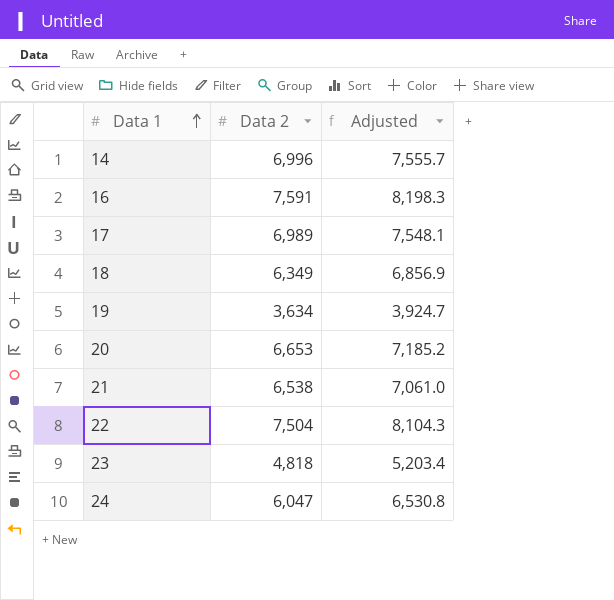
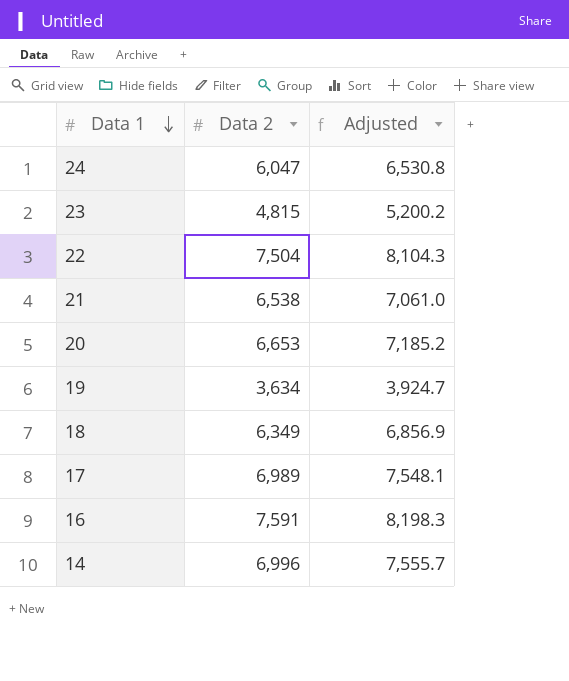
row order: Data 1 ascending -> Data 1 descending
23 | Data 2: 4,818 -> 4,815
23 | Adjusted: 5,203.4 -> 5,200.2

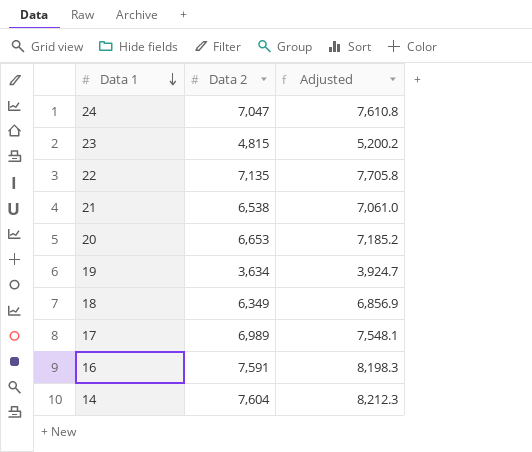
24 | Data 2: 6,047 -> 7,047
24 | Adjusted: 6,530.8 -> 7,610.8
22 | Data 2: 7,504 -> 7,135
22 | Adjusted: 8,104.3 -> 7,705.8
14 | Data 2: 6,996 -> 7,604
14 | Adjusted: 7,555.7 -> 8,212.3

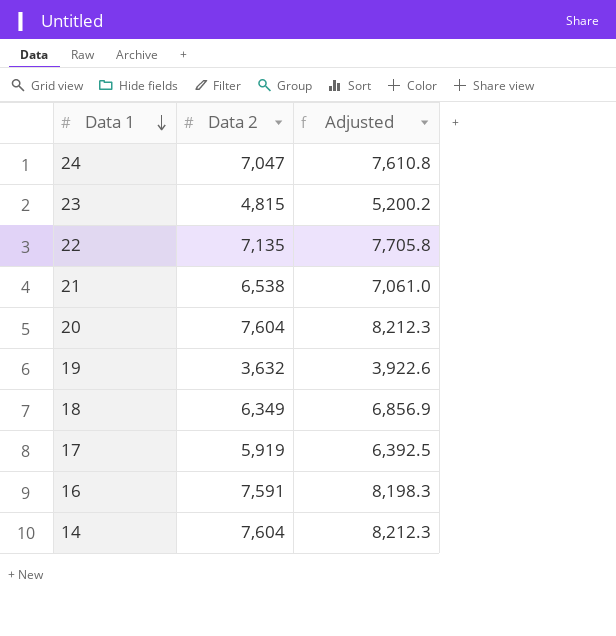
20 | Data 2: 6,653 -> 7,604
20 | Adjusted: 7,185.2 -> 8,212.3
19 | Data 2: 3,634 -> 3,632
19 | Adjusted: 3,924.7 -> 3,922.6
17 | Data 2: 6,989 -> 5,919
17 | Adjusted: 7,548.1 -> 6,392.5

